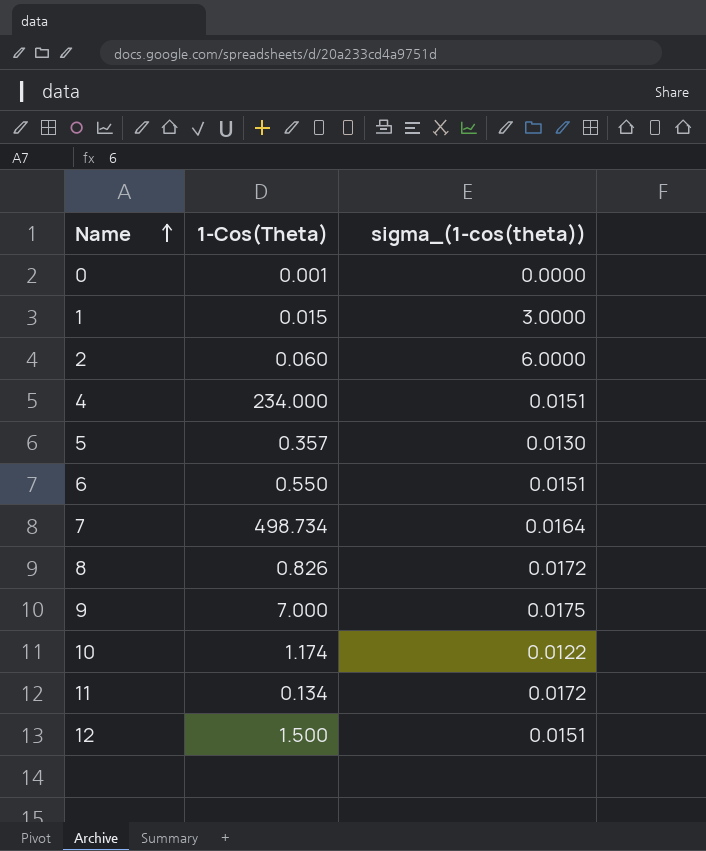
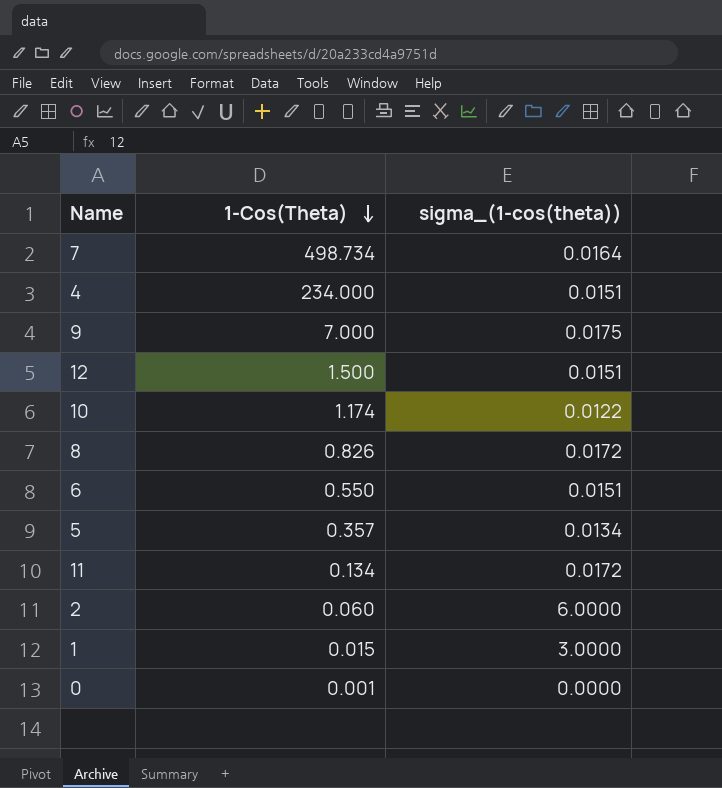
row order: Name ascending -> 1-Cos(Theta) descending
5 | sigma_(1-cos(theta)): 0.0130 -> 0.0134

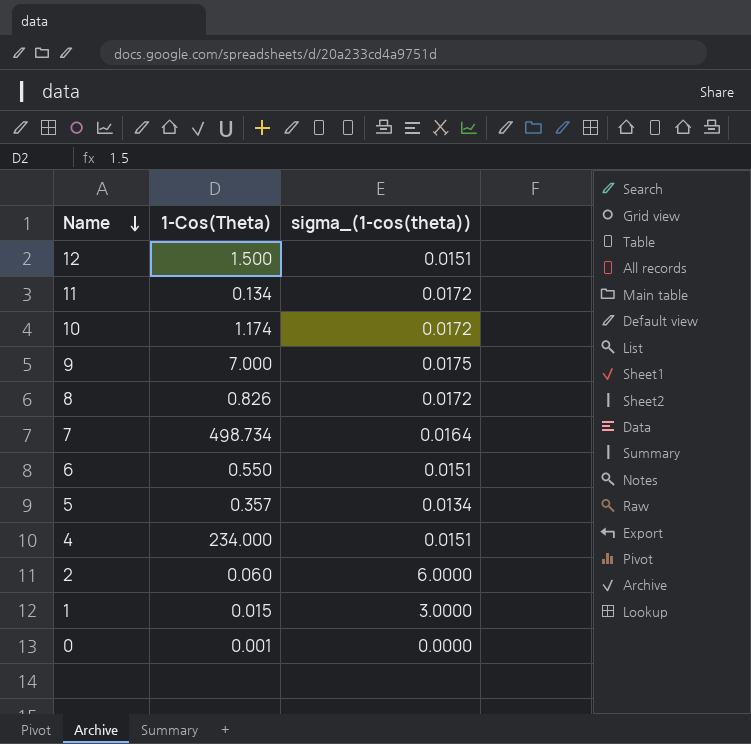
row order: 1-Cos(Theta) descending -> Name descending
10 | sigma_(1-cos(theta)): 0.0122 -> 0.0172

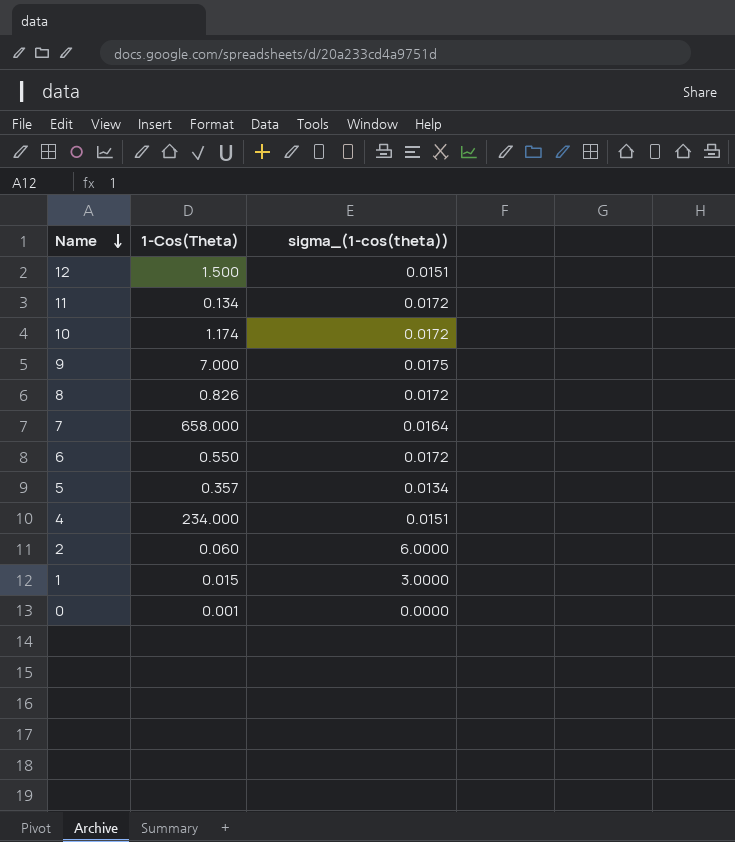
7 | 1-Cos(Theta): 498.734 -> 658.000
6 | sigma_(1-cos(theta)): 0.0151 -> 0.0172

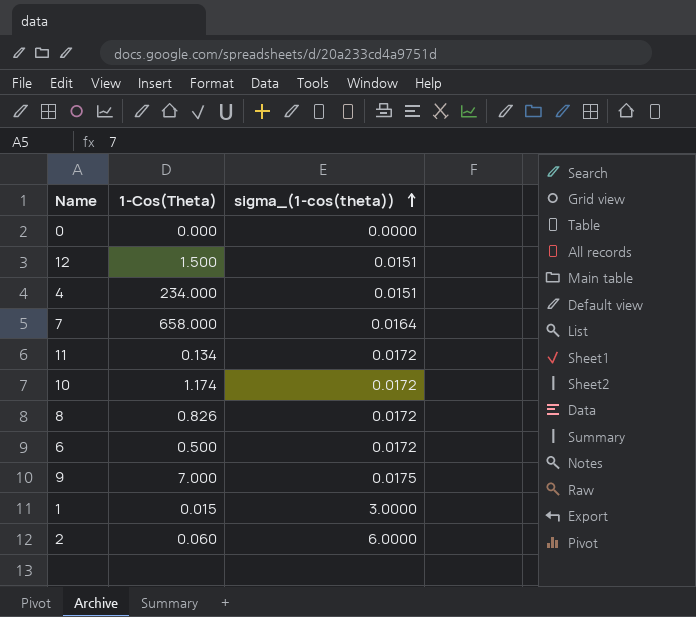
row order: Name descending -> sigma_(1-cos(theta)) ascending
row 5: 0.357 | 0.0134 -> none
0 | 1-Cos(Theta): 0.001 -> 0.000
6 | 1-Cos(Theta): 0.550 -> 0.500

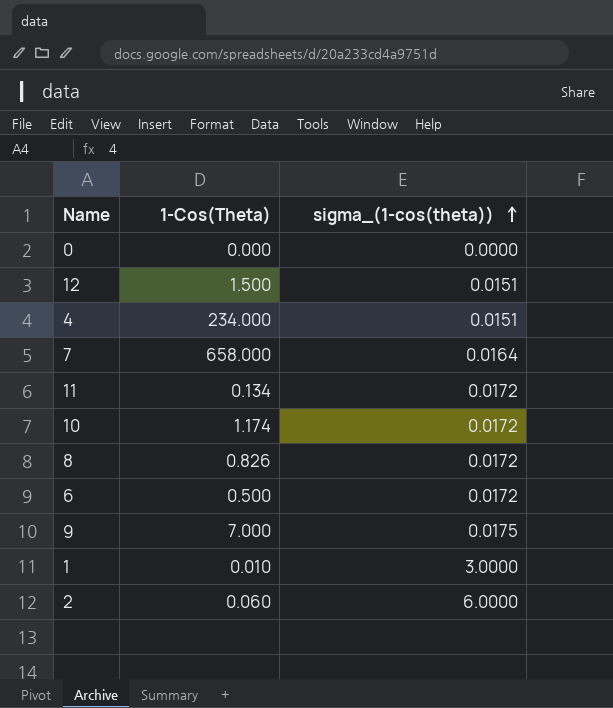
1 | 1-Cos(Theta): 0.015 -> 0.010

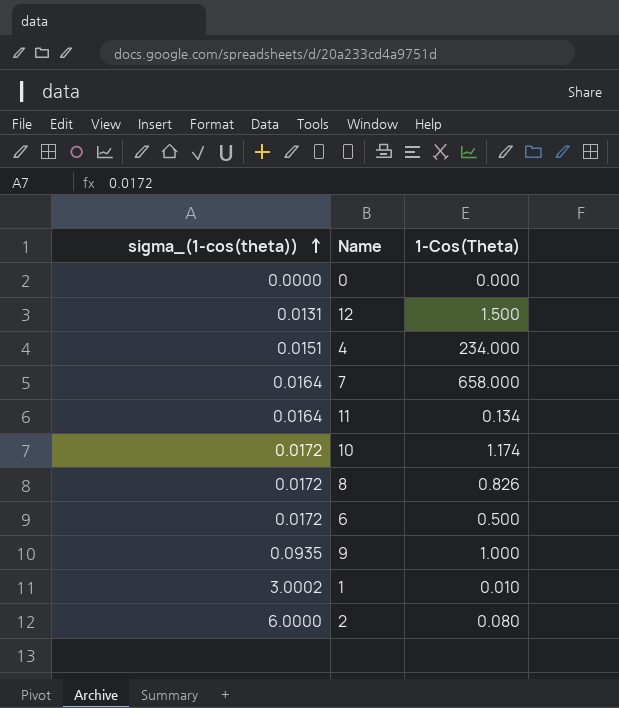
column sigma_(1-cos(theta)) | position: 3 -> 1
12 | sigma_(1-cos(theta)): 0.0151 -> 0.0131
11 | sigma_(1-cos(theta)): 0.0172 -> 0.0164
9 | sigma_(1-cos(theta)): 0.0175 -> 0.0935
9 | 1-Cos(Theta): 7.000 -> 1.000
1 | sigma_(1-cos(theta)): 3.0000 -> 3.0002
2 | 1-Cos(Theta): 0.060 -> 0.080

